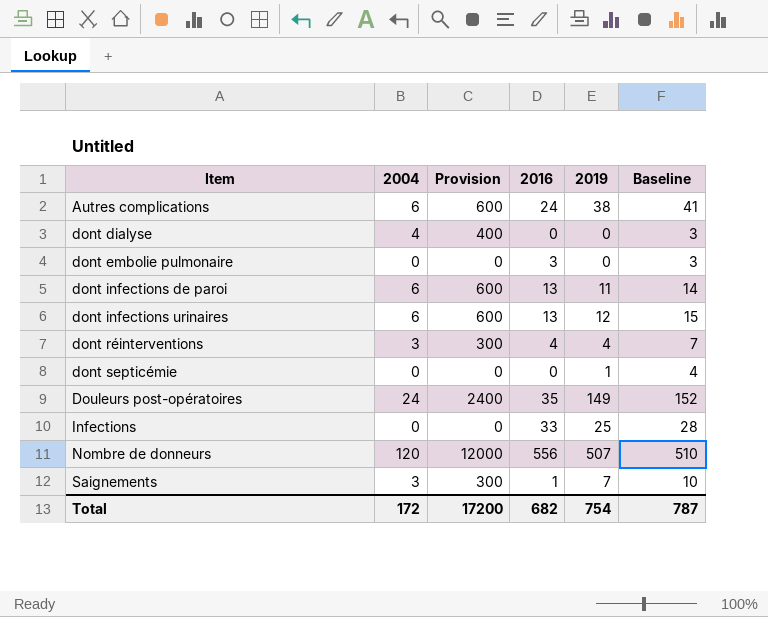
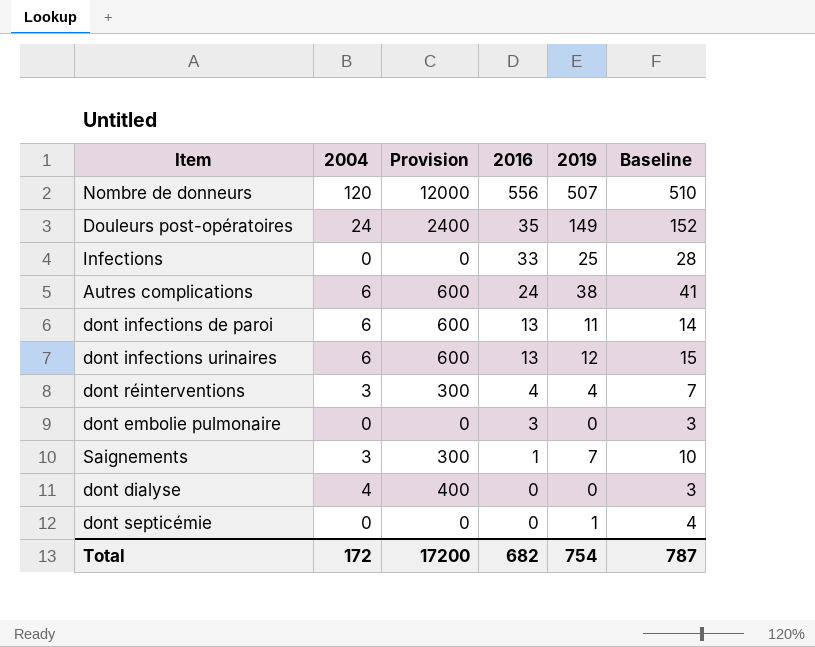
row order: Item ascending -> 2016 descending

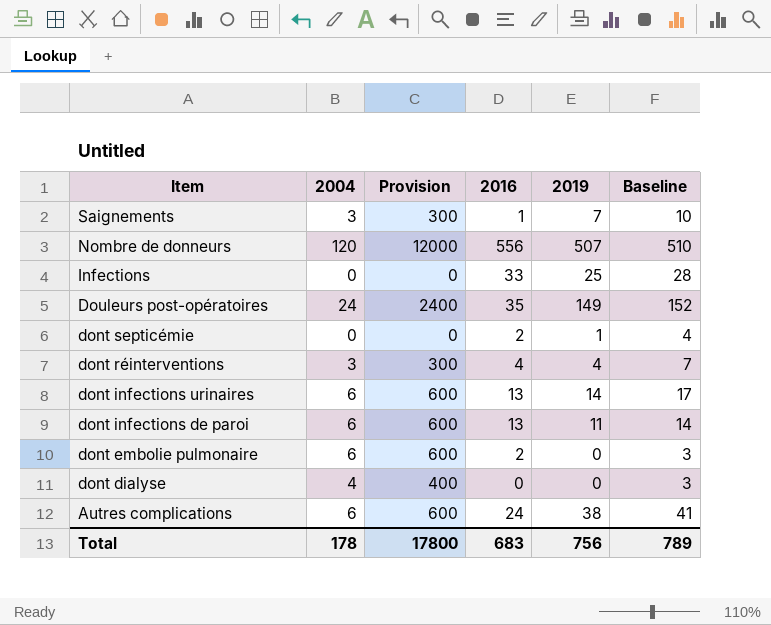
row order: 2016 descending -> Item descending
dont septicémie | 2016: 0 -> 2
dont infections urinaires | 2019: 12 -> 14
dont infections urinaires | Baseline: 15 -> 17
dont embolie pulmonaire | 2004: 0 -> 6
dont embolie pulmonaire | Provision: 0 -> 600
dont embolie pulmonaire | 2016: 3 -> 2
Total | 2004: 172 -> 178
Total | Provision: 17200 -> 17800
Total | 2016: 682 -> 683
Total | 2019: 754 -> 756
Total | Baseline: 787 -> 789

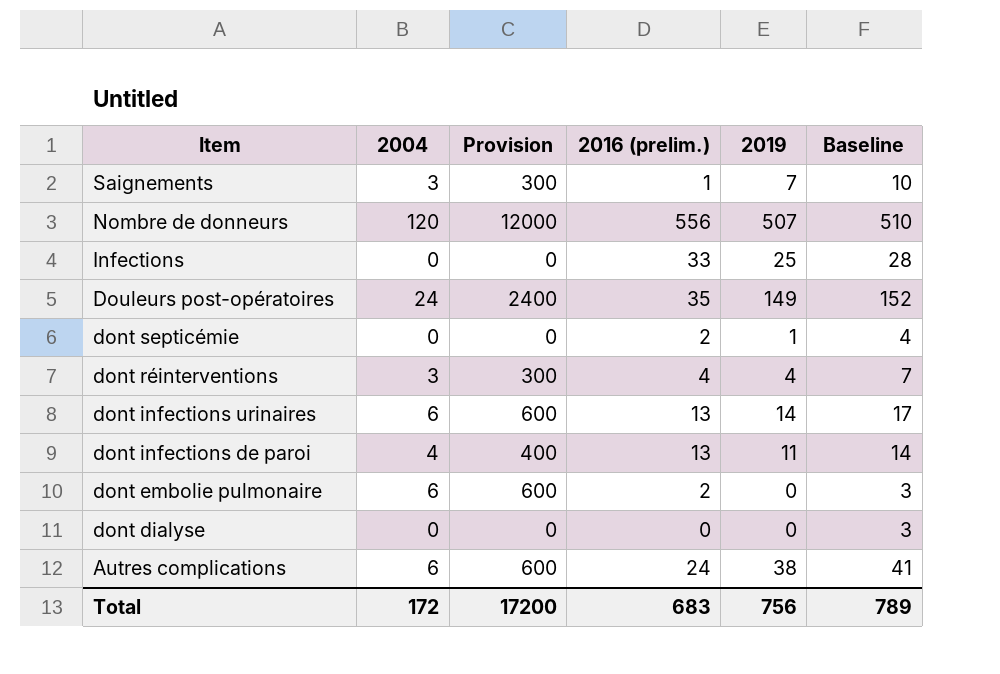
column name: 2016 -> 2016 (prelim.)
dont infections de paroi | 2004: 6 -> 4
dont infections de paroi | Provision: 600 -> 400
dont dialyse | 2004: 4 -> 0
dont dialyse | Provision: 400 -> 0
Total | 2004: 178 -> 172
Total | Provision: 17800 -> 17200

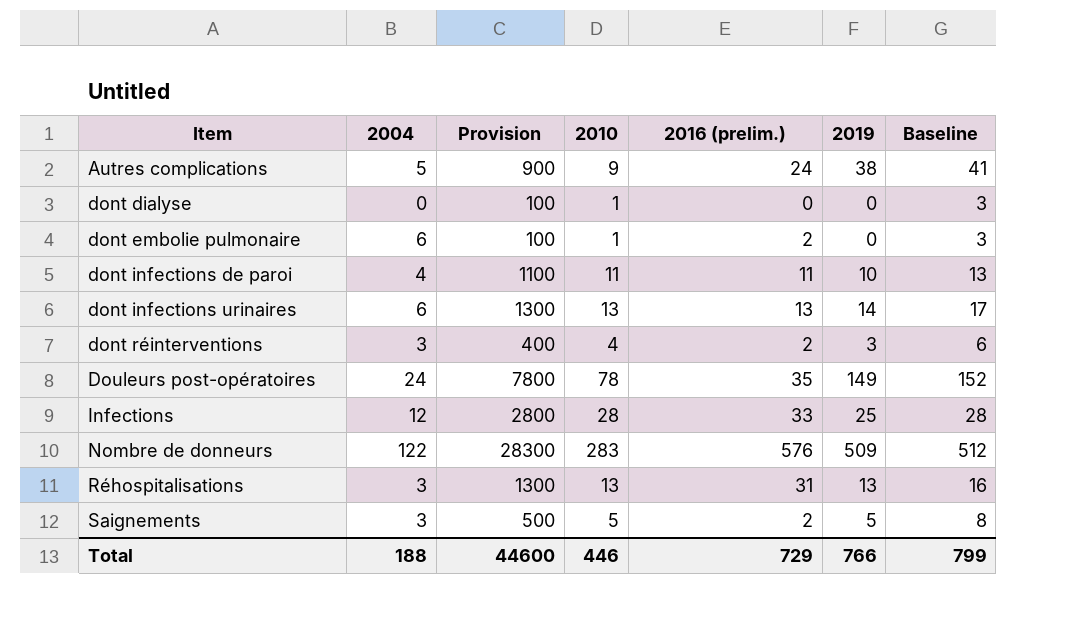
row order: Item descending -> Item ascending
column Provision | formula: [2004] * 100 -> [2010] * 100
column 2010 | position: none -> 4
row dont septicémie: 0 | 0 | 2 | 1 | 4 -> none
Autres complications | 2004: 6 -> 5
dont infections de paroi | 2016 (prelim.): 13 -> 11
dont infections de paroi | 2019: 11 -> 10
dont infections de paroi | Baseline: 14 -> 13
dont réinterventions | 2016 (prelim.): 4 -> 2
dont réinterventions | 2019: 4 -> 3
dont réinterventions | Baseline: 7 -> 6
Infections | 2004: 0 -> 12
Nombre de donneurs | 2004: 120 -> 122
Nombre de donneurs | 2016 (prelim.): 556 -> 576
Nombre de donneurs | 2019: 507 -> 509
Nombre de donneurs | Baseline: 510 -> 512
row Réhospitalisations: none -> 3 | 1300 | 13 | 31 | 13 | 16
Saignements | 2016 (prelim.): 1 -> 2
Saignements | 2019: 7 -> 5
Saignements | Baseline: 10 -> 8
Total | 2004: 172 -> 188
Total | Provision: 17200 -> 44600
Total | 2016 (prelim.): 683 -> 729
Total | 2019: 756 -> 766
Total | Baseline: 789 -> 799

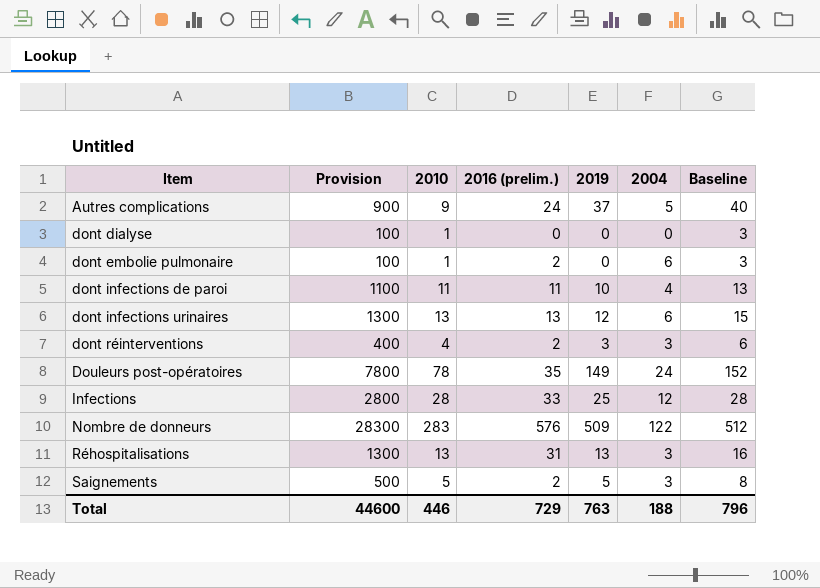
column 2004 | position: 2 -> 6
Autres complications | 2019: 38 -> 37
Autres complications | Baseline: 41 -> 40
dont infections urinaires | 2019: 14 -> 12
dont infections urinaires | Baseline: 17 -> 15
Total | 2019: 766 -> 763
Total | Baseline: 799 -> 796

